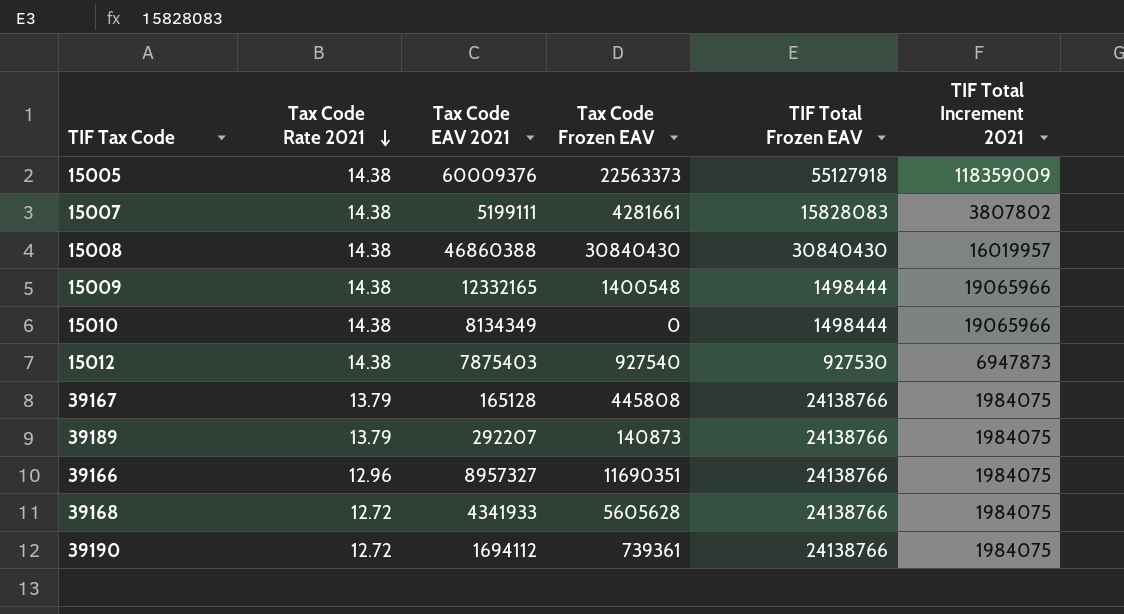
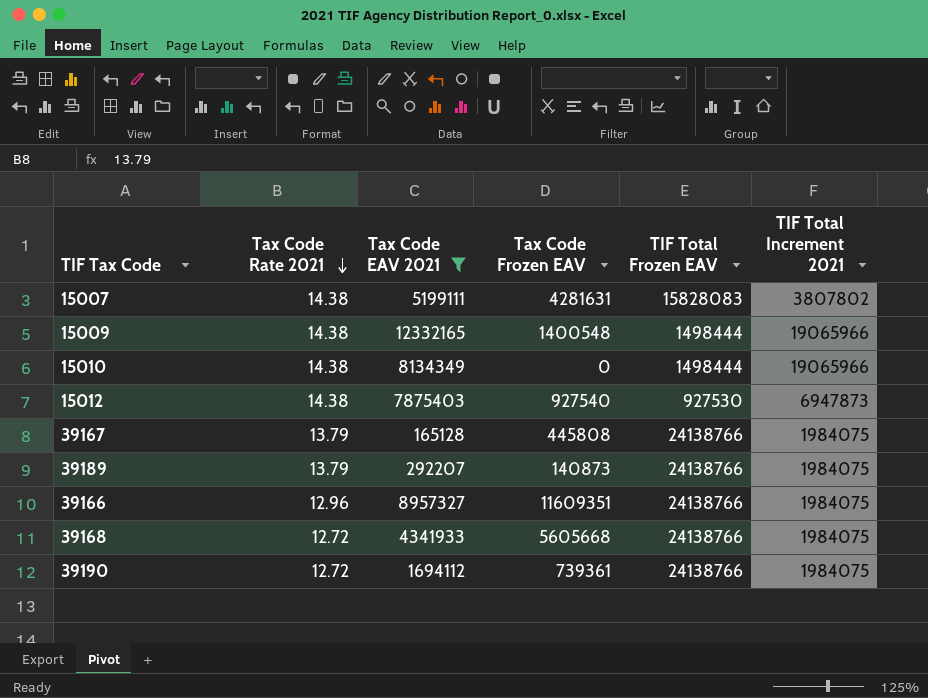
filter: none -> Tax Code EAV 2021 <= 12332165
15007 | Tax Code Frozen EAV: 4281661 -> 4281631
39166 | Tax Code Frozen EAV: 11690351 -> 11609351
39168 | Tax Code Frozen EAV: 5605628 -> 5605668

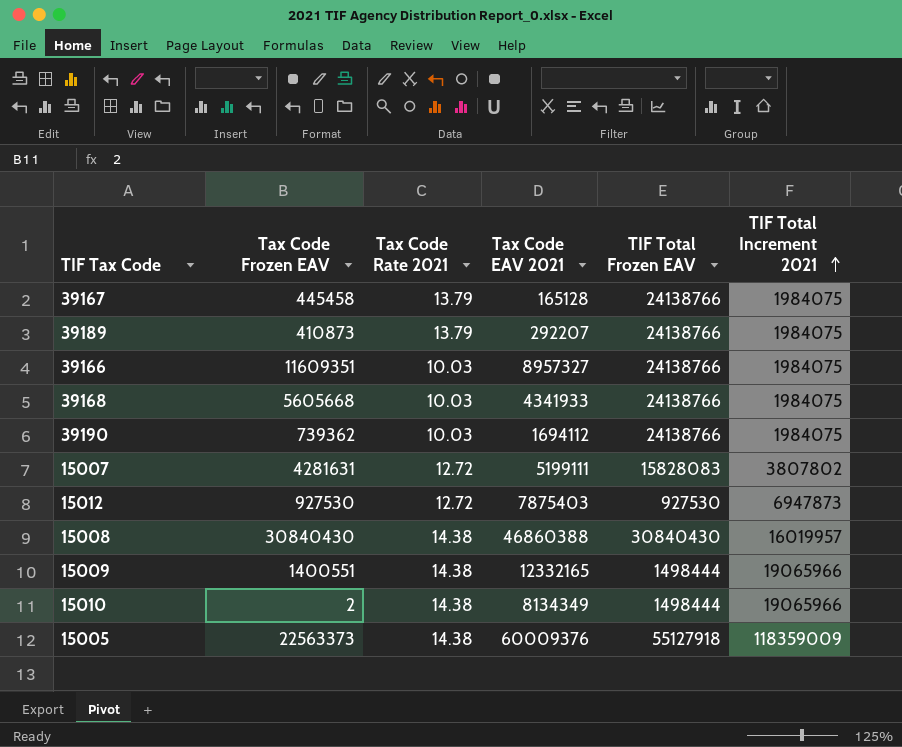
filter: Tax Code EAV 2021 <= 12332165 -> none
row order: Tax Code Rate 2021 descending -> TIF Total Increment 2021 ascending
column Tax Code Frozen EAV | position: 4 -> 2
39167 | Tax Code Frozen EAV: 445808 -> 445458
39189 | Tax Code Frozen EAV: 140873 -> 410873
39166 | Tax Code Rate 2021: 12.96 -> 10.03
39168 | Tax Code Rate 2021: 12.72 -> 10.03
39190 | Tax Code Frozen EAV: 739361 -> 739362
39190 | Tax Code Rate 2021: 12.72 -> 10.03
15007 | Tax Code Rate 2021: 14.38 -> 12.72
15012 | Tax Code Frozen EAV: 927540 -> 927530
15012 | Tax Code Rate 2021: 14.38 -> 12.72
15009 | Tax Code Frozen EAV: 1400548 -> 1400551
15010 | Tax Code Frozen EAV: 0 -> 2

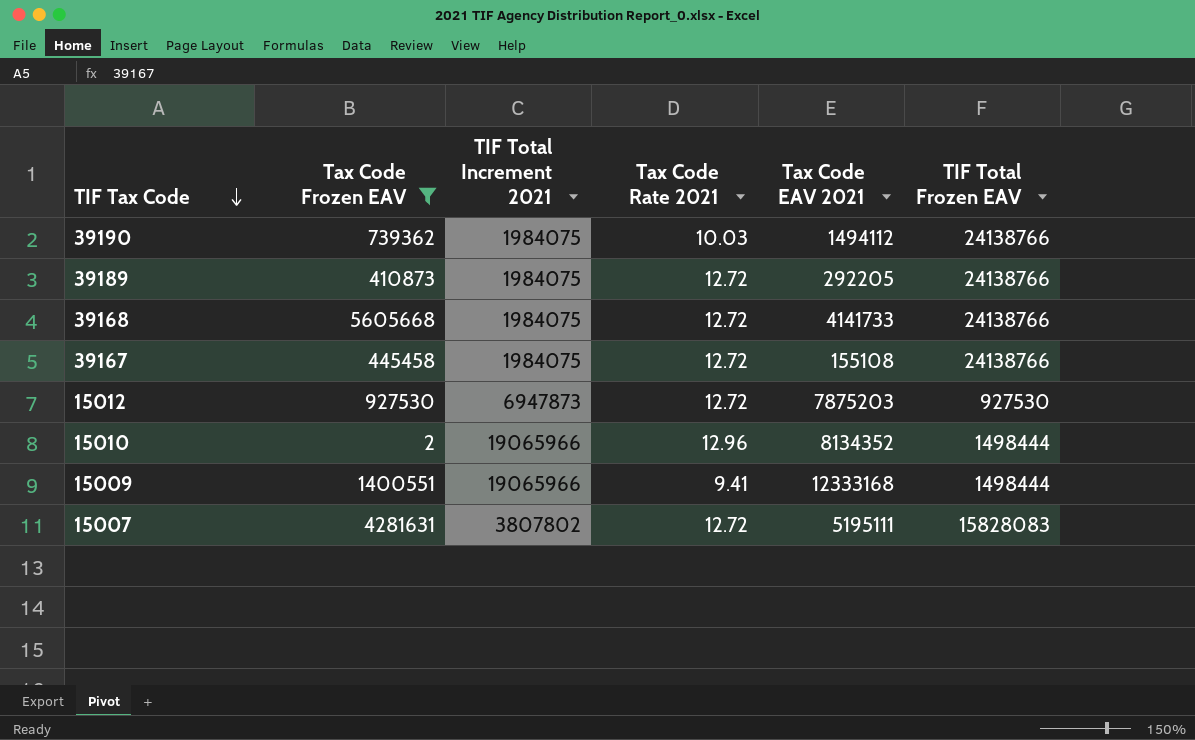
filter: none -> Tax Code Frozen EAV <= 5605668
row order: TIF Total Increment 2021 ascending -> TIF Tax Code descending
column TIF Total Increment 2021 | position: 6 -> 3
39190 | Tax Code EAV 2021: 1694112 -> 1494112
39189 | Tax Code Rate 2021: 13.79 -> 12.72
39189 | Tax Code EAV 2021: 292207 -> 292205
39168 | Tax Code Rate 2021: 10.03 -> 12.72
39168 | Tax Code EAV 2021: 4341933 -> 4141733
39167 | Tax Code Rate 2021: 13.79 -> 12.72
39167 | Tax Code EAV 2021: 165128 -> 155108
15012 | Tax Code EAV 2021: 7875403 -> 7875203
15010 | Tax Code Rate 2021: 14.38 -> 12.96
15010 | Tax Code EAV 2021: 8134349 -> 8134352
15009 | Tax Code Rate 2021: 14.38 -> 9.41
15009 | Tax Code EAV 2021: 12332165 -> 12333168
15007 | Tax Code EAV 2021: 5199111 -> 5195111

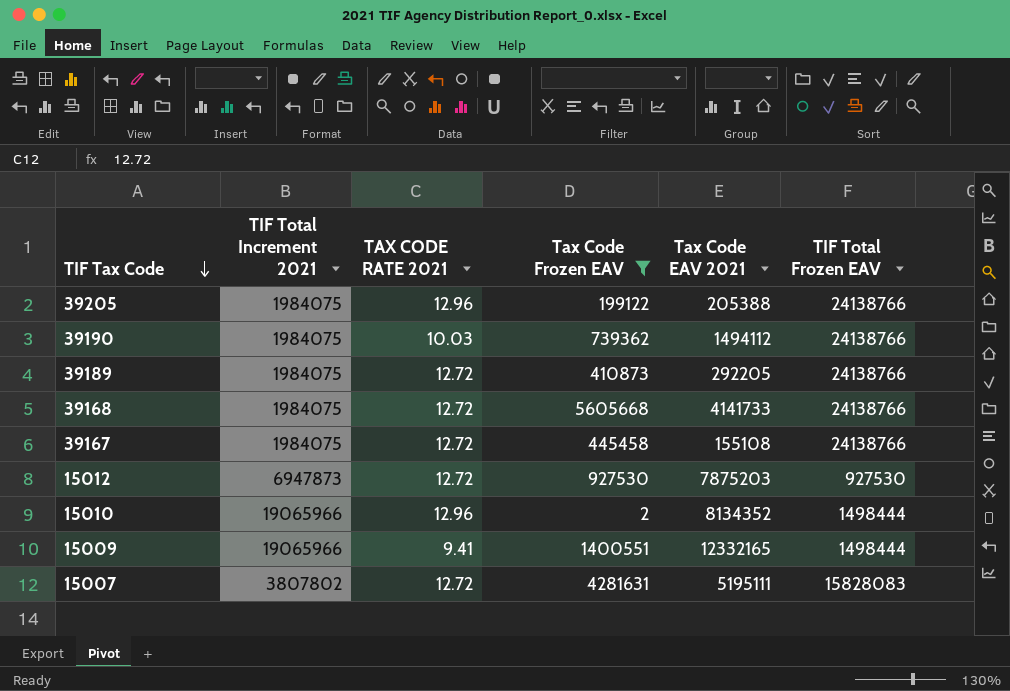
column name: Tax Code Rate 2021 -> TAX CODE RATE 2021
column Tax Code Frozen EAV | position: 2 -> 4
row 39205: none -> 1984075 | 12.96 | 199122 | 205388 | 24138766
15009 | Tax Code EAV 2021: 12333168 -> 12332165

